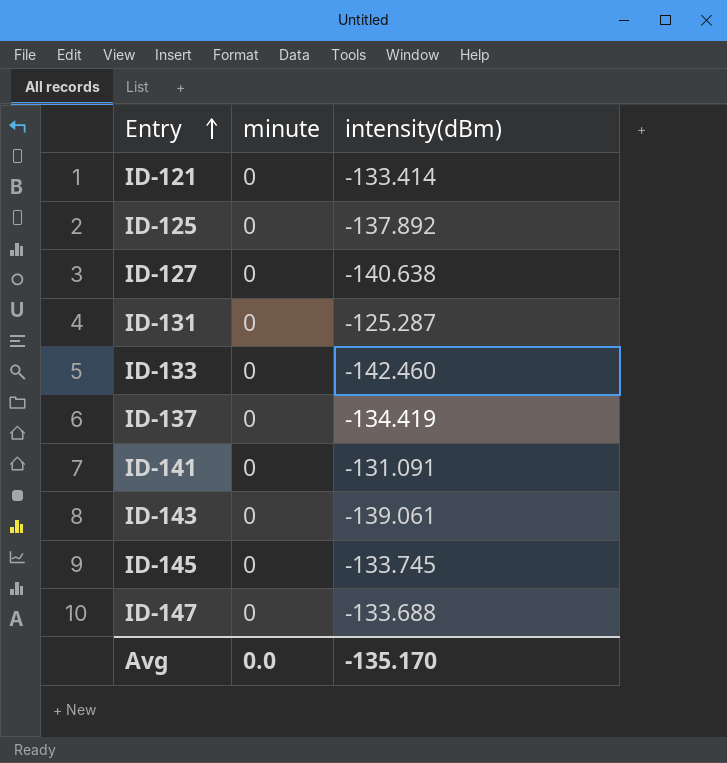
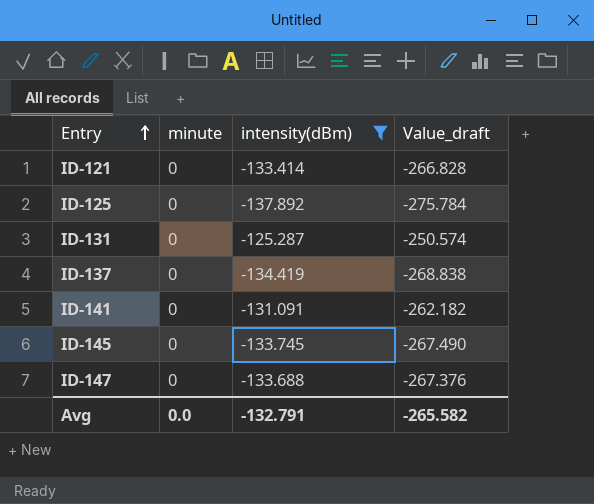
filter: none -> intensity(dBm) >= -137.892
column Value_draft | formula: none -> [intensity(dBm)] * 2
Avg | intensity(dBm): -135.170 -> -132.791

